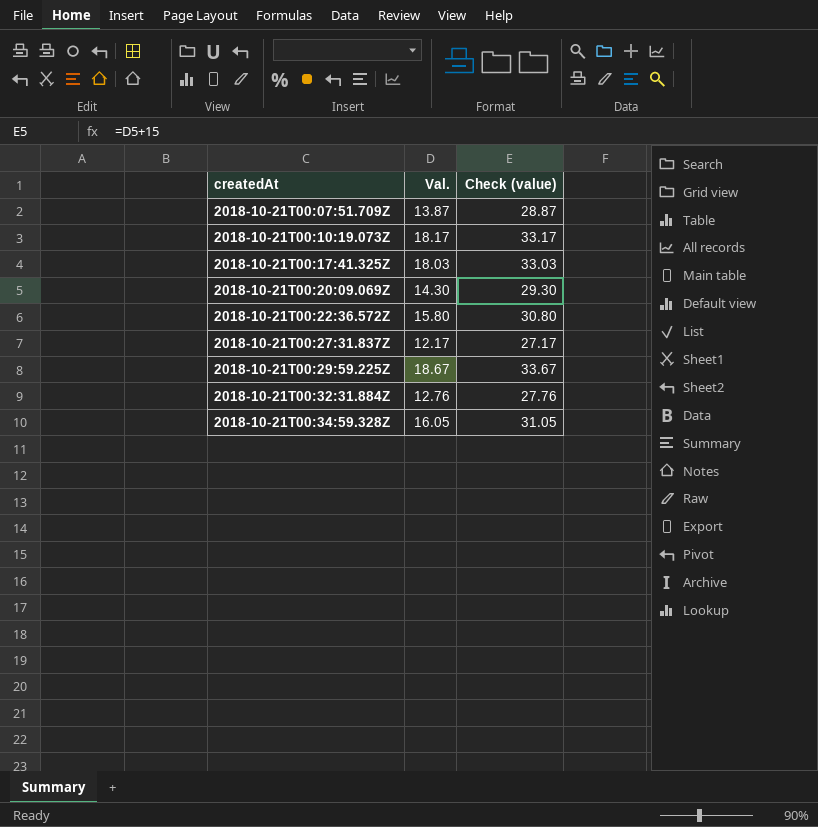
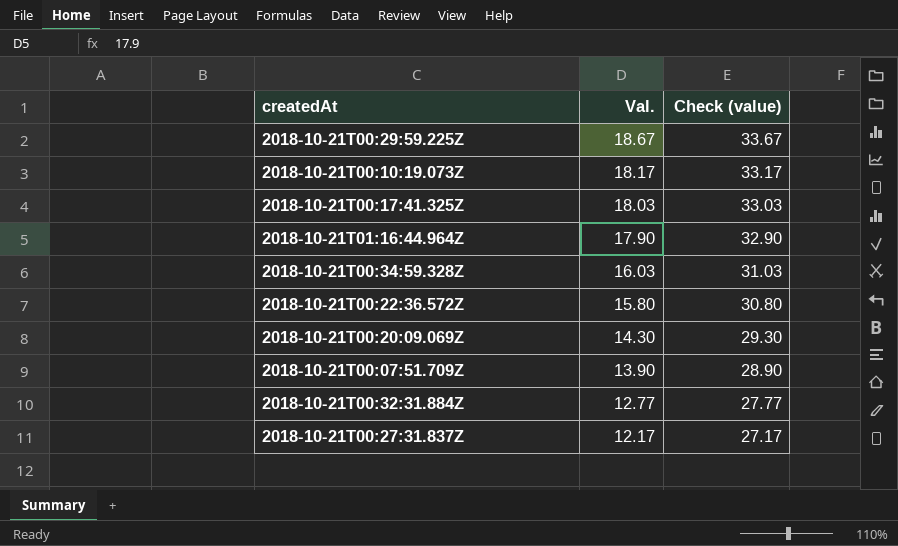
row order: createdAt ascending -> Val. descending
row 2018-10-21T01:16:44.964Z: none -> 17.90 | 32.90
2018-10-21T00:34:59.328Z | Val.: 16.05 -> 16.03
2018-10-21T00:34:59.328Z | Check (value): 31.05 -> 31.03
2018-10-21T00:07:51.709Z | Val.: 13.87 -> 13.90
2018-10-21T00:07:51.709Z | Check (value): 28.87 -> 28.90
2018-10-21T00:32:31.884Z | Val.: 12.76 -> 12.77
2018-10-21T00:32:31.884Z | Check (value): 27.76 -> 27.77

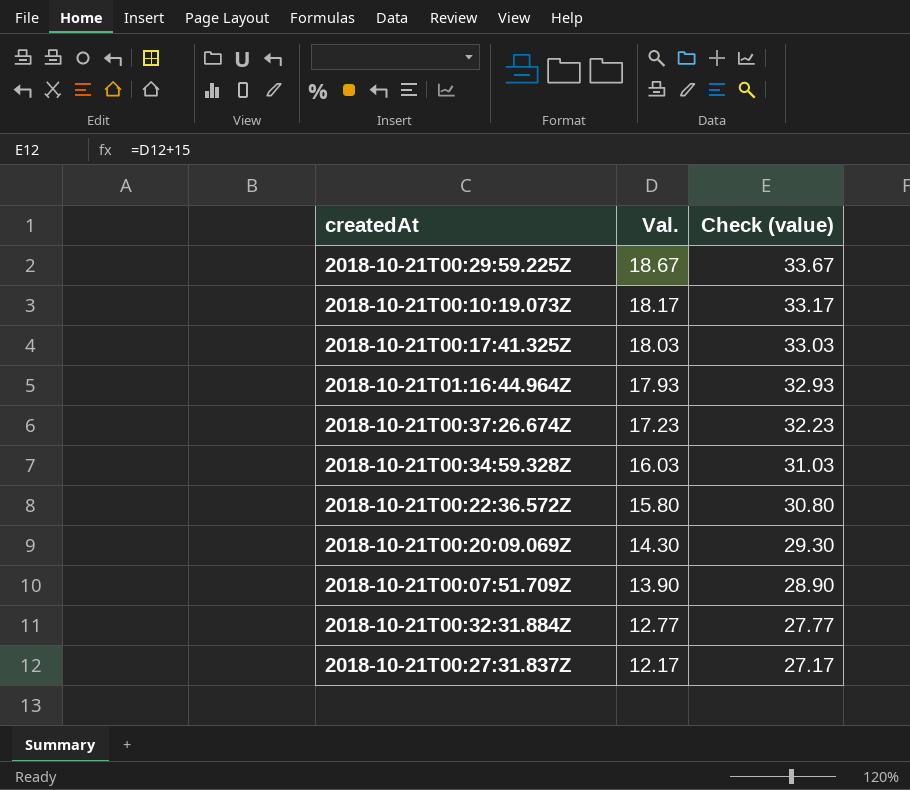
2018-10-21T01:16:44.964Z | Val.: 17.90 -> 17.93
2018-10-21T01:16:44.964Z | Check (value): 32.90 -> 32.93
row 2018-10-21T00:37:26.674Z: none -> 17.23 | 32.23

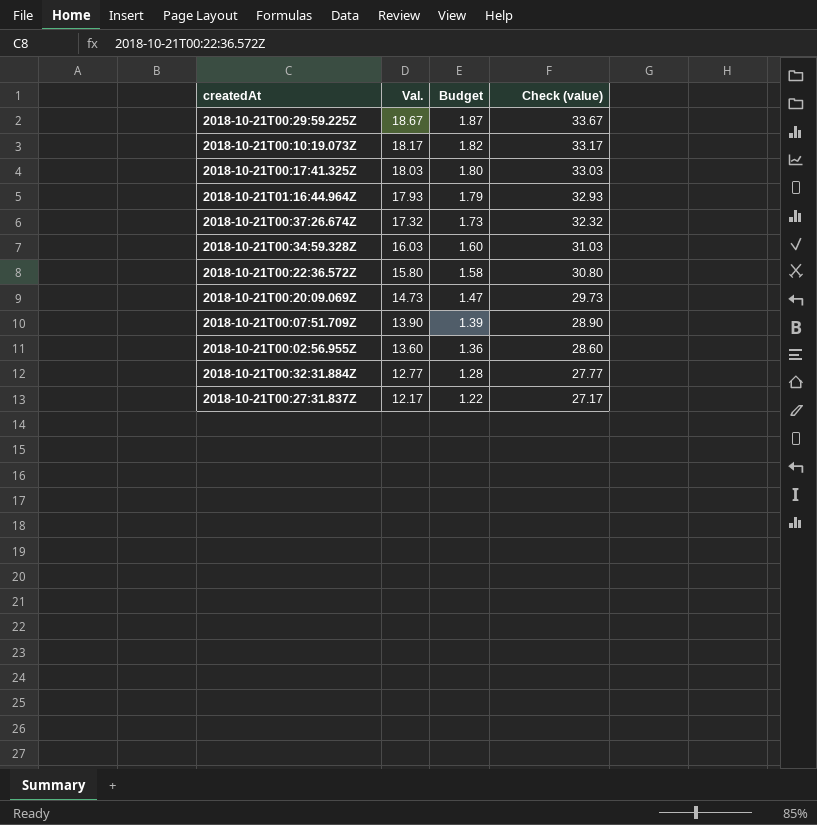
column Budget | formula: none -> [Val.] * 0.1
2018-10-21T00:37:26.674Z | Val.: 17.23 -> 17.32
2018-10-21T00:37:26.674Z | Check (value): 32.23 -> 32.32
2018-10-21T00:20:09.069Z | Val.: 14.30 -> 14.73
2018-10-21T00:20:09.069Z | Check (value): 29.30 -> 29.73
row 2018-10-21T00:02:56.955Z: none -> 13.60 | 1.36 | 28.60

